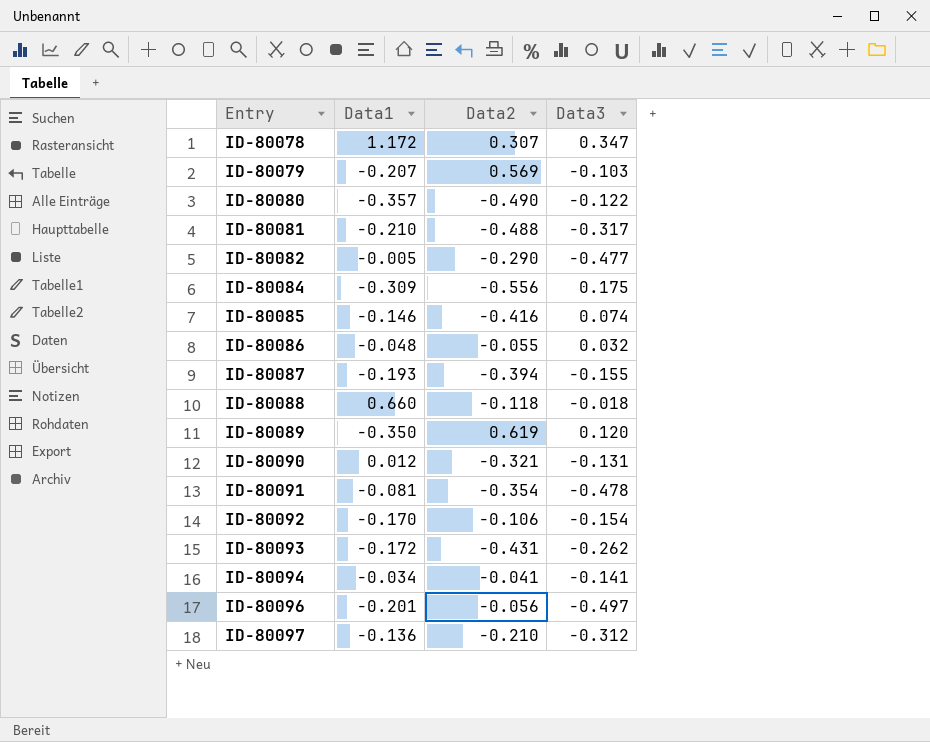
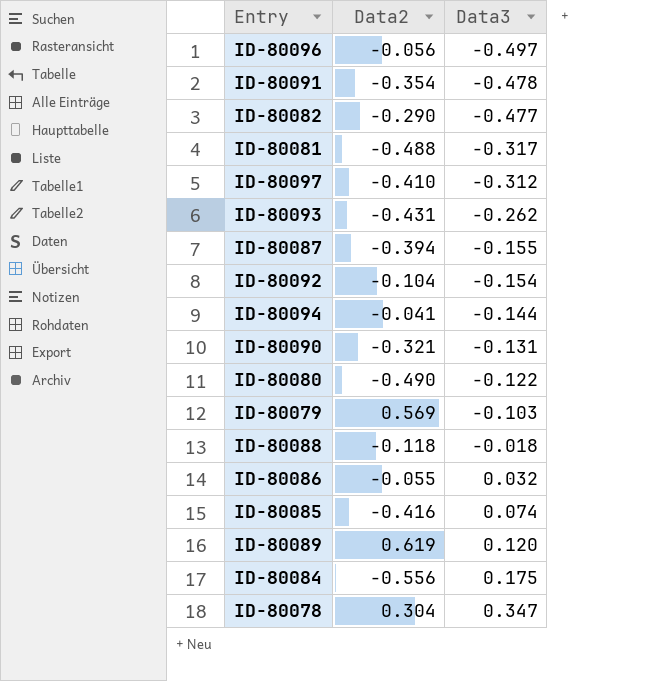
row order: Entry ascending -> Data3 ascending
column Data1 | position: 2 -> none
ID-80097 | Data2: -0.210 -> -0.410
ID-80092 | Data2: -0.106 -> -0.104
ID-80094 | Data3: -0.141 -> -0.144
ID-80078 | Data2: 0.307 -> 0.304

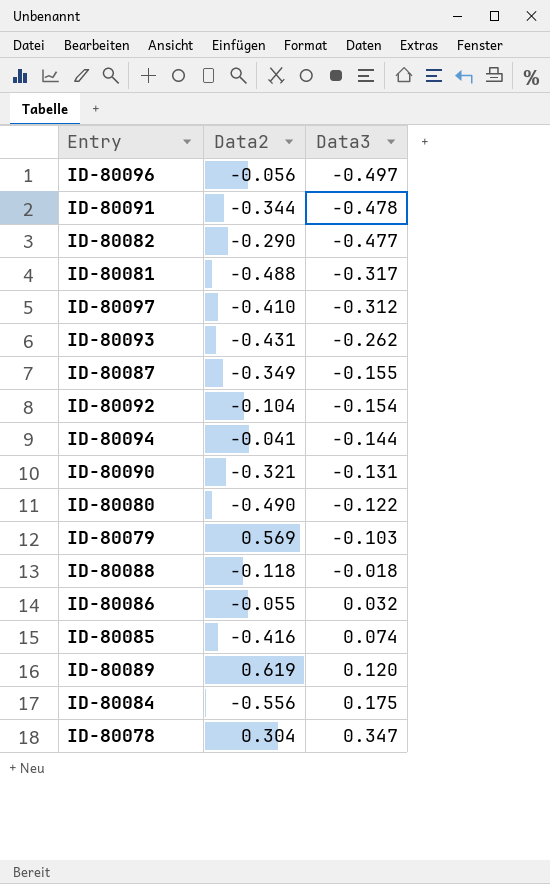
ID-80091 | Data2: -0.354 -> -0.344
ID-80087 | Data2: -0.394 -> -0.349

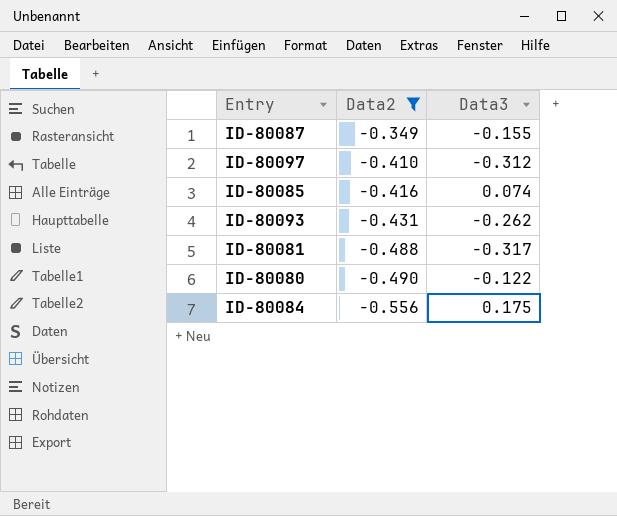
filter: none -> Data2 <= -0.349
row order: Data3 ascending -> Data2 descending

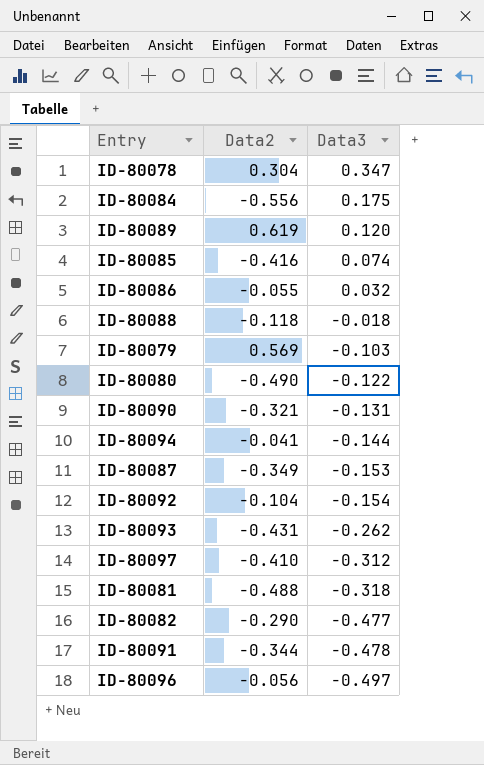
filter: Data2 <= -0.349 -> none
row order: Data2 descending -> Data3 descending
ID-80087 | Data3: -0.155 -> -0.153
ID-80081 | Data3: -0.317 -> -0.318

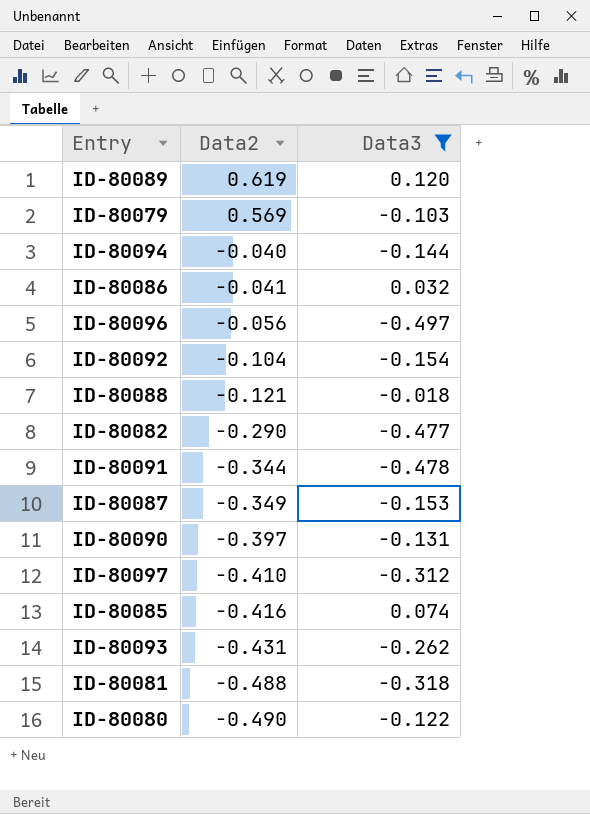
filter: none -> Data3 <= 0.120
row order: Data3 descending -> Data2 descending
ID-80094 | Data2: -0.041 -> -0.040
ID-80086 | Data2: -0.055 -> -0.041
ID-80088 | Data2: -0.118 -> -0.121
ID-80090 | Data2: -0.321 -> -0.397

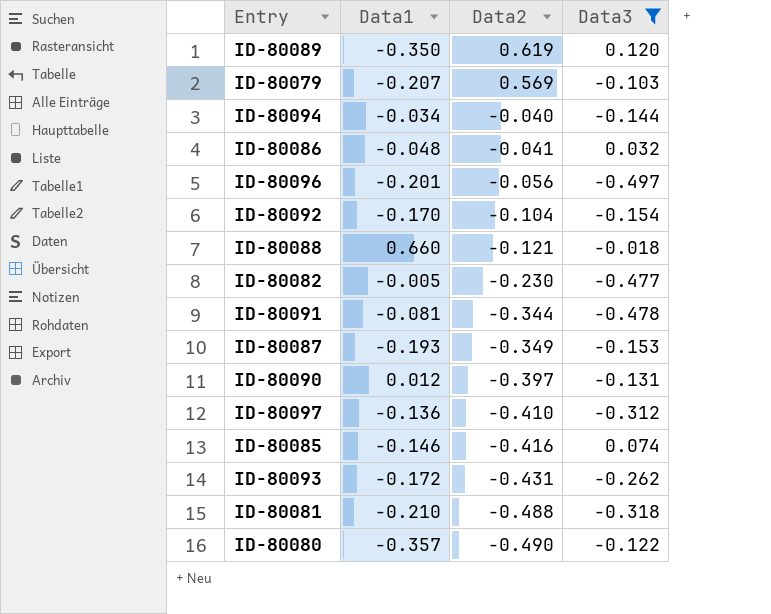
column Data1 | position: none -> 2
ID-80082 | Data2: -0.290 -> -0.230

